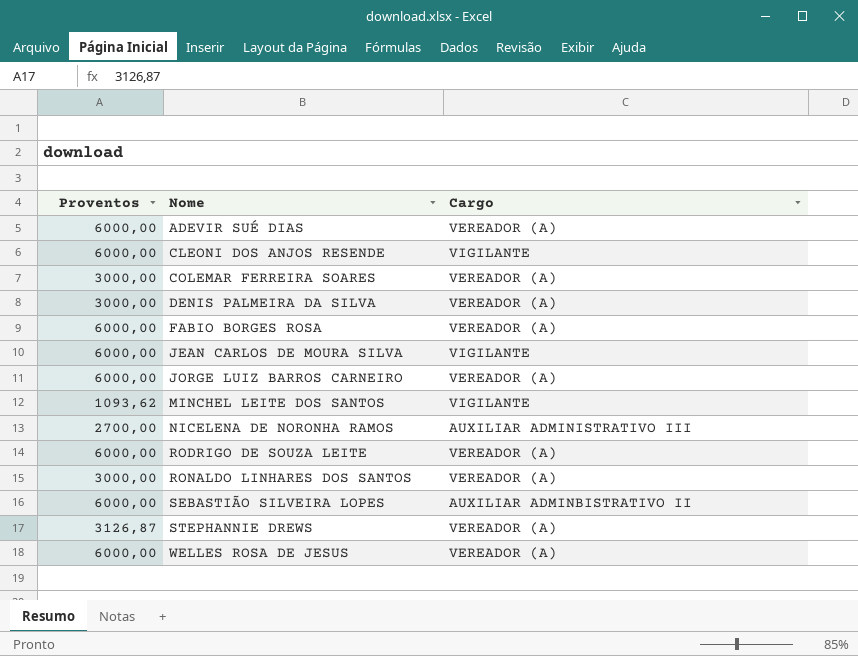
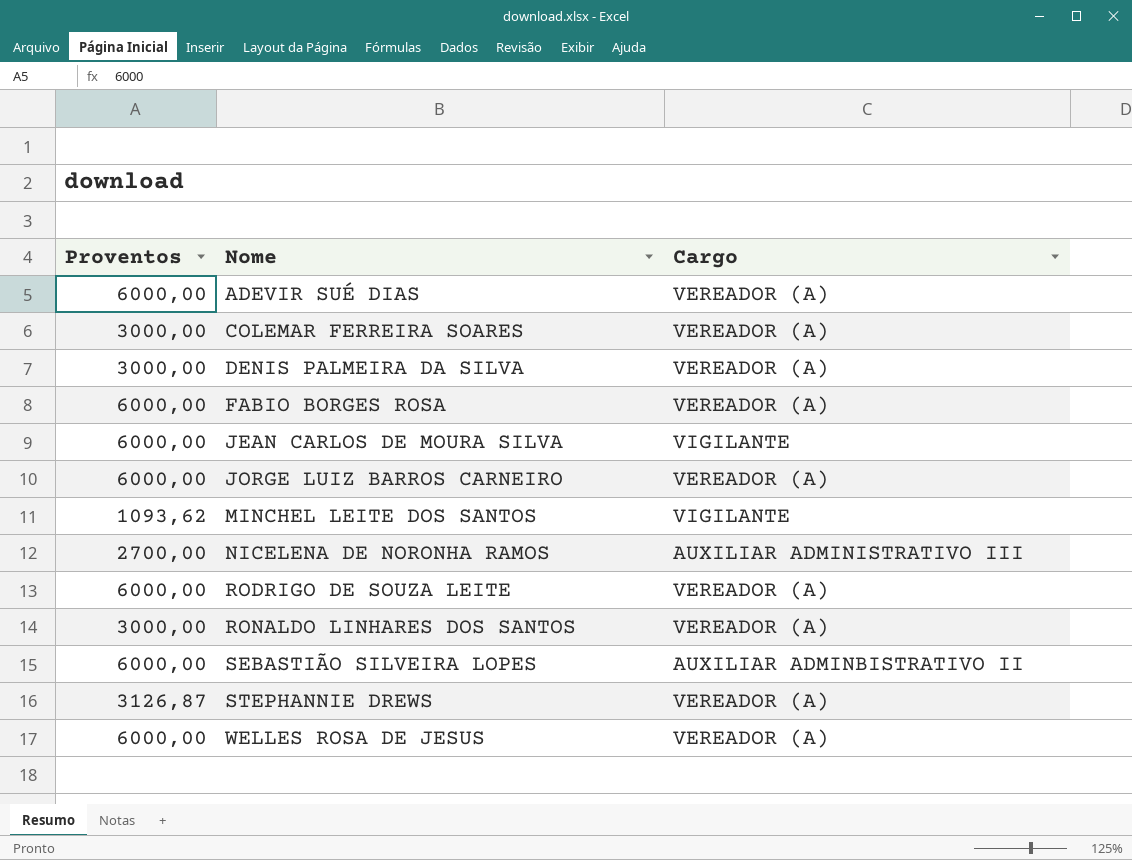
row CLEONI DOS ANJOS RESENDE: 6000,00 | VIGILANTE -> none

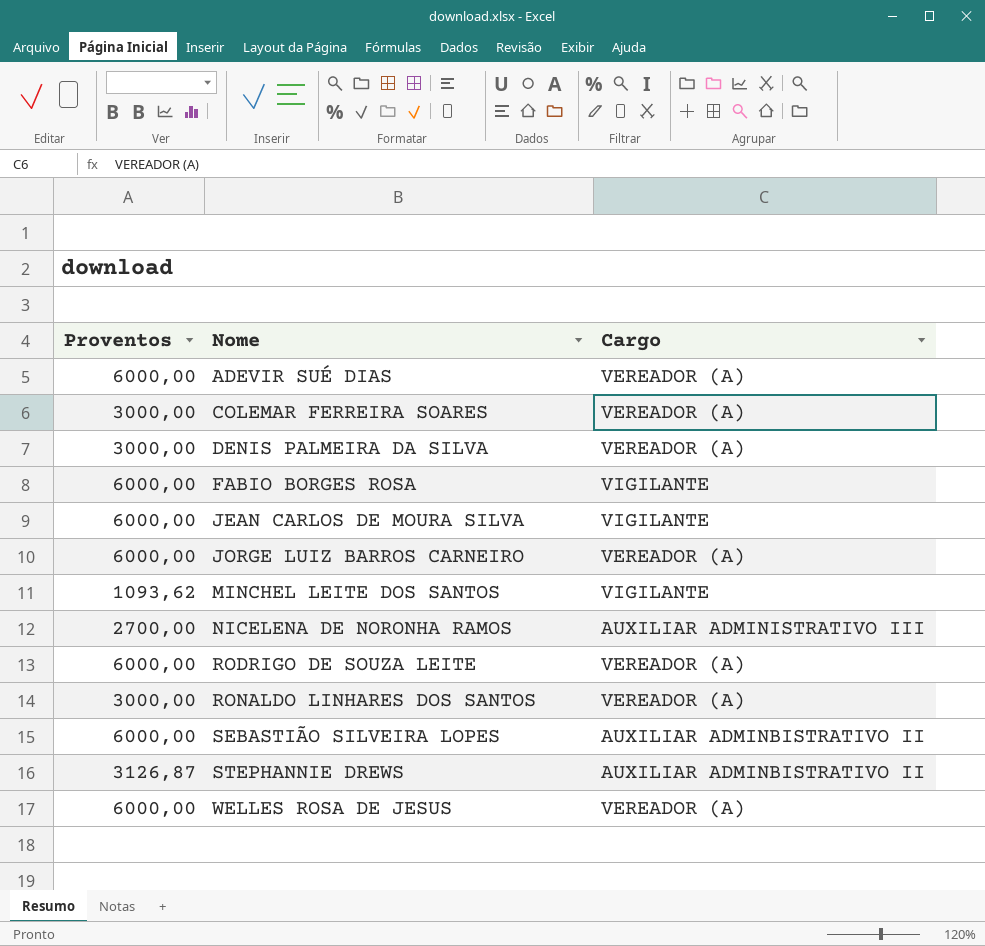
FABIO BORGES ROSA | Cargo: VEREADOR (A) -> VIGILANTE
STEPHANNIE DREWS | Cargo: VEREADOR (A) -> AUXILIAR ADMINBISTRATIVO II

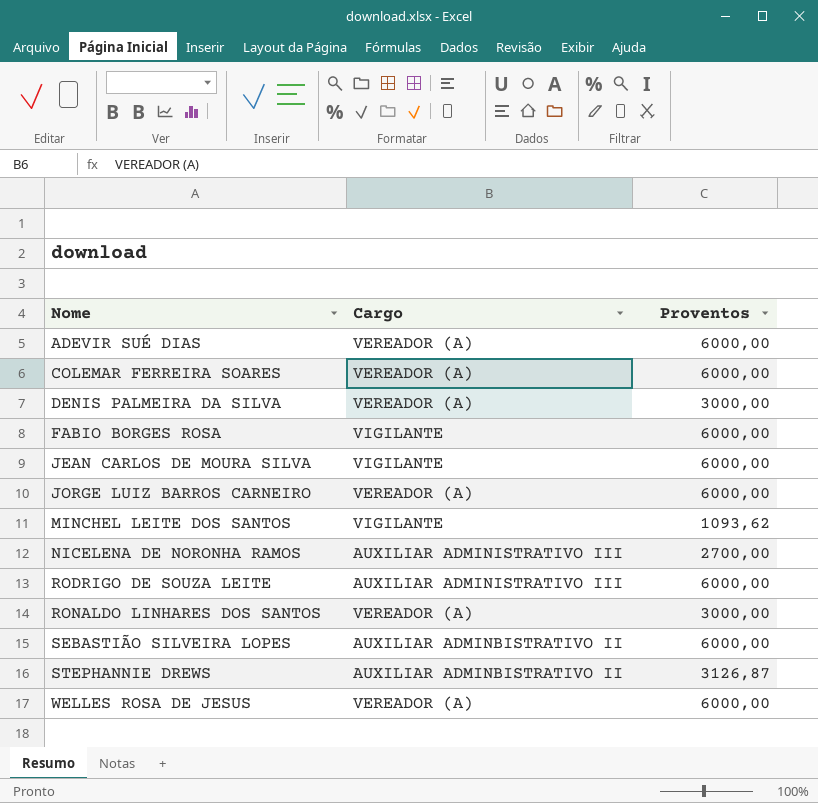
column Proventos | position: 1 -> 3
COLEMAR FERREIRA SOARES | Proventos: 3000,00 -> 6000,00
RODRIGO DE SOUZA LEITE | Cargo: VEREADOR (A) -> AUXILIAR ADMINISTRATIVO III

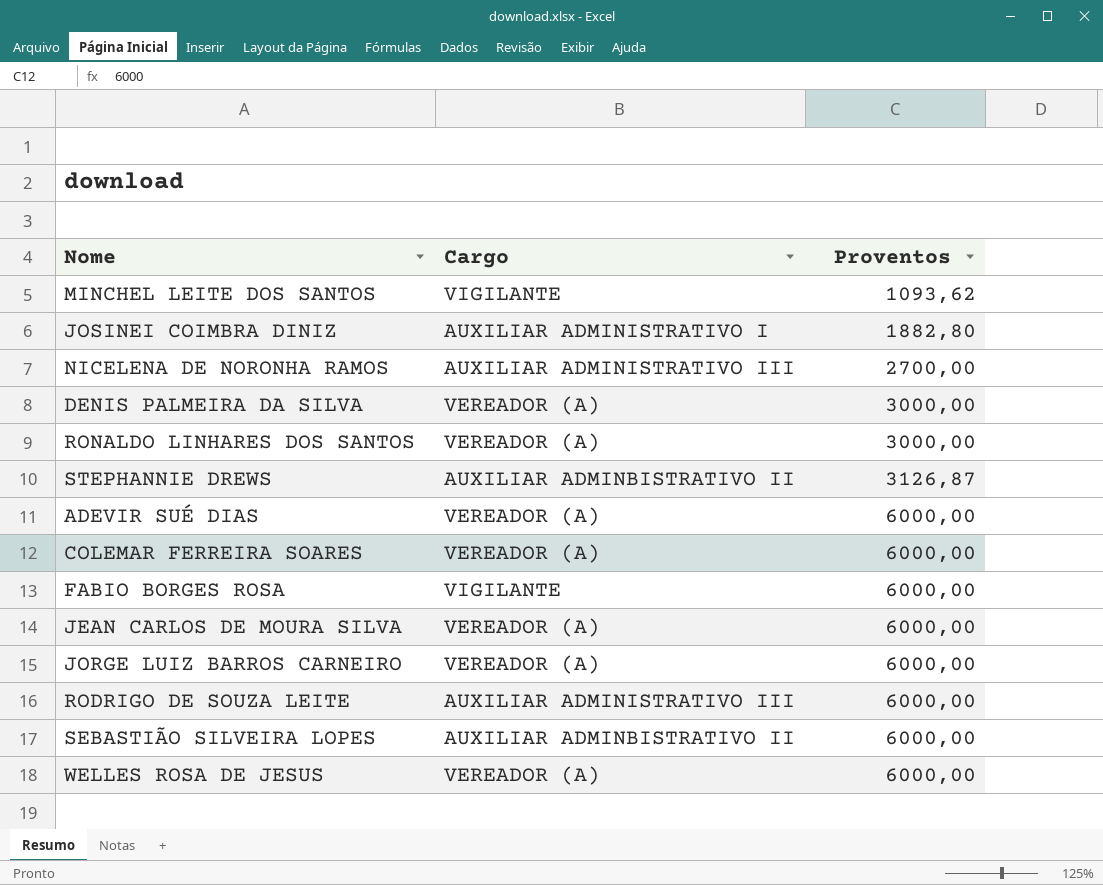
row order: Nome ascending -> Proventos ascending
row JOSINEI COIMBRA DINIZ: none -> AUXILIAR ADMINISTRATIVO I | 1882,80
JEAN CARLOS DE MOURA SILVA | Cargo: VIGILANTE -> VEREADOR (A)

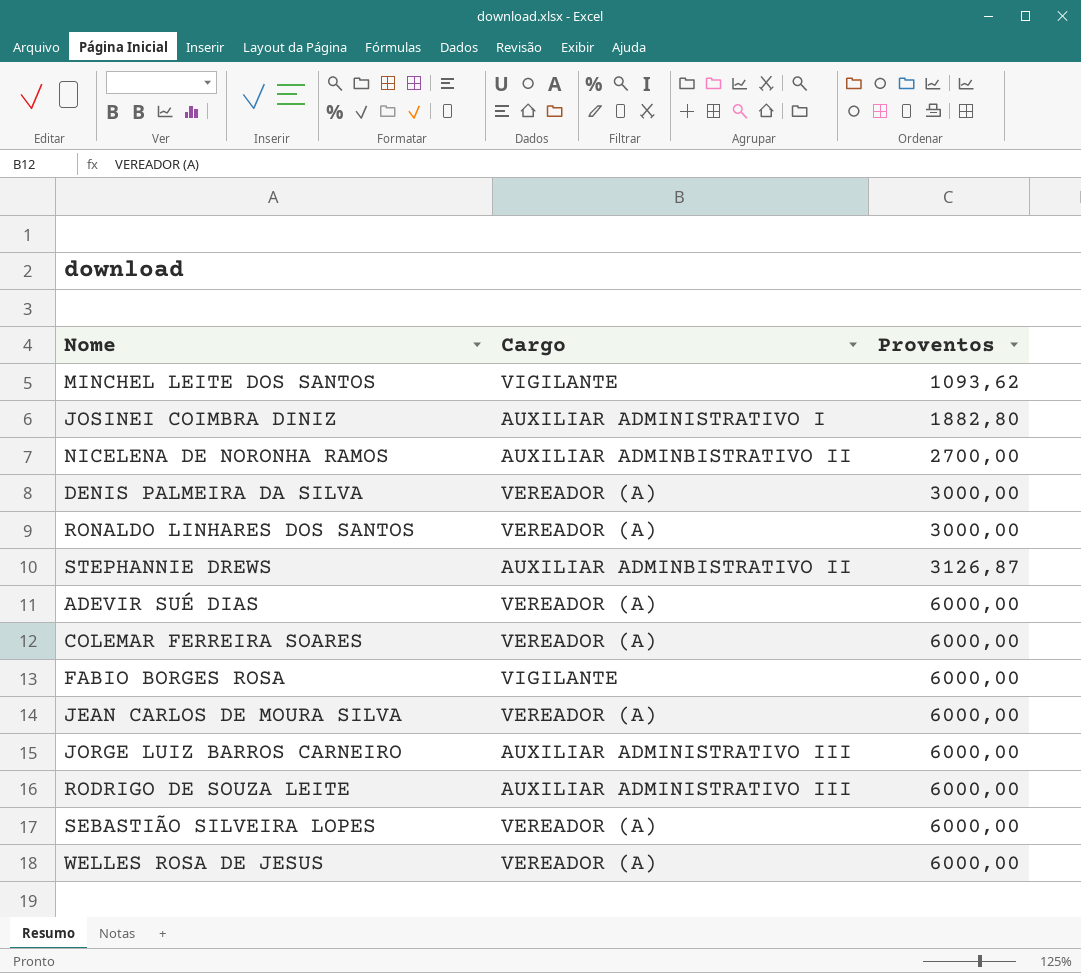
NICELENA DE NORONHA RAMOS | Cargo: AUXILIAR ADMINISTRATIVO III -> AUXILIAR ADMINBISTRATIVO II
JORGE LUIZ BARROS CARNEIRO | Cargo: VEREADOR (A) -> AUXILIAR ADMINISTRATIVO III
SEBASTIÃO SILVEIRA LOPES | Cargo: AUXILIAR ADMINBISTRATIVO II -> VEREADOR (A)

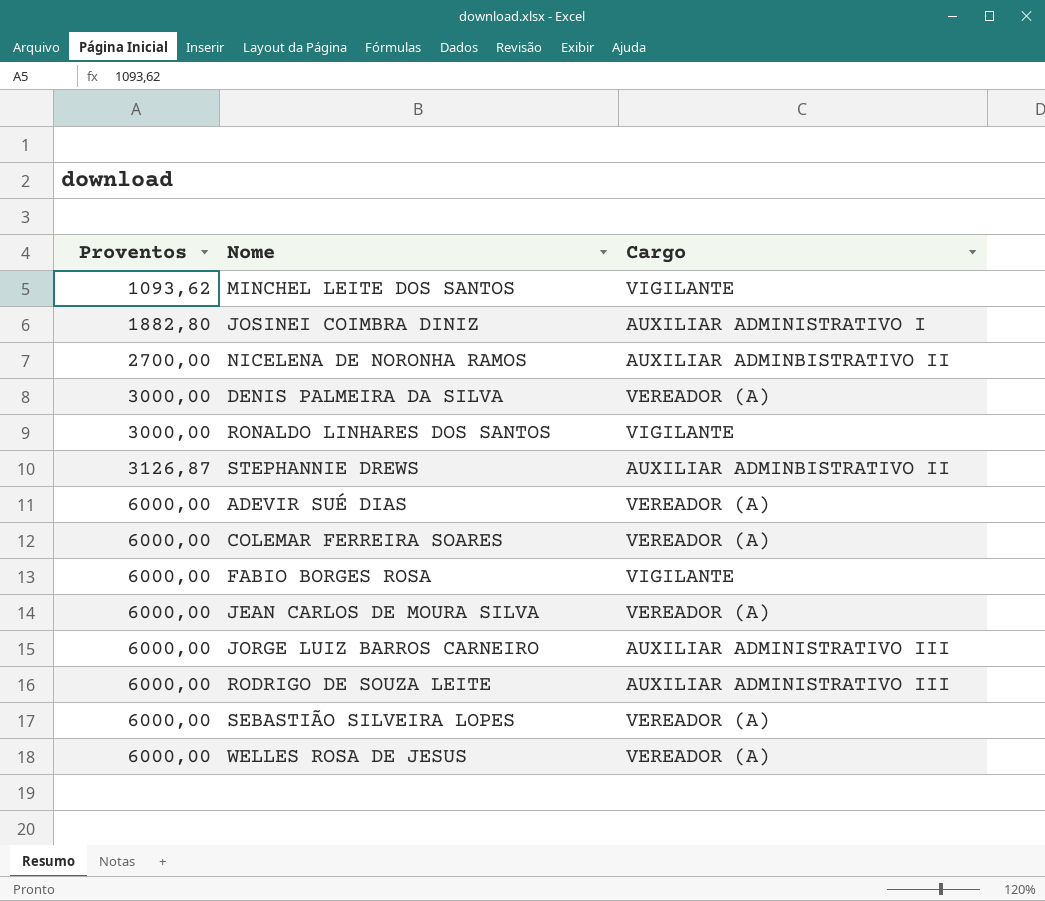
column Proventos | position: 3 -> 1
RONALDO LINHARES DOS SANTOS | Cargo: VEREADOR (A) -> VIGILANTE

